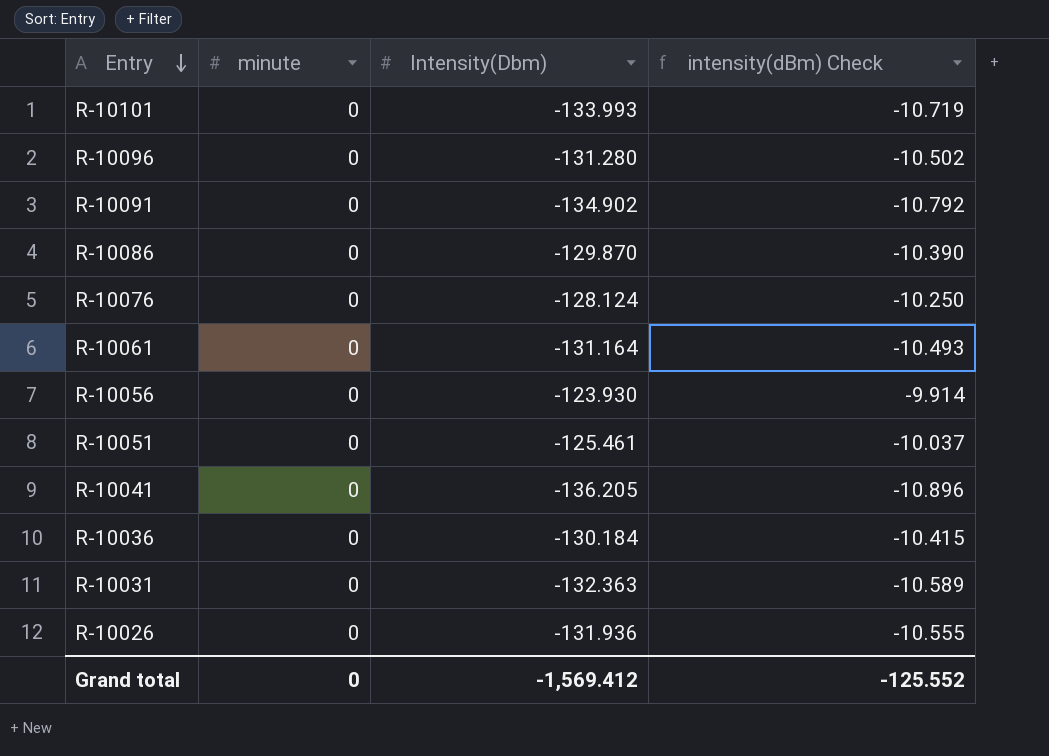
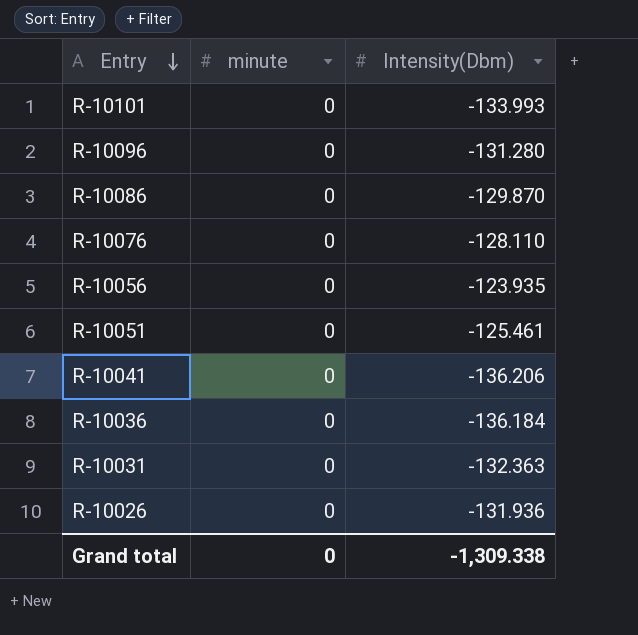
column intensity(dBm) Check | formula: [Intensity(Dbm)] * 0.08 -> none
row R-10091: 0 | -134.902 | -10.792 -> none
row R-10061: 0 | -131.164 | -10.493 -> none
R-10076 | Intensity(Dbm): -128.124 -> -128.110
R-10056 | Intensity(Dbm): -123.930 -> -123.935
R-10041 | Intensity(Dbm): -136.205 -> -136.206
R-10036 | Intensity(Dbm): -130.184 -> -136.184
Grand total | Intensity(Dbm): -1,569.412 -> -1,309.338

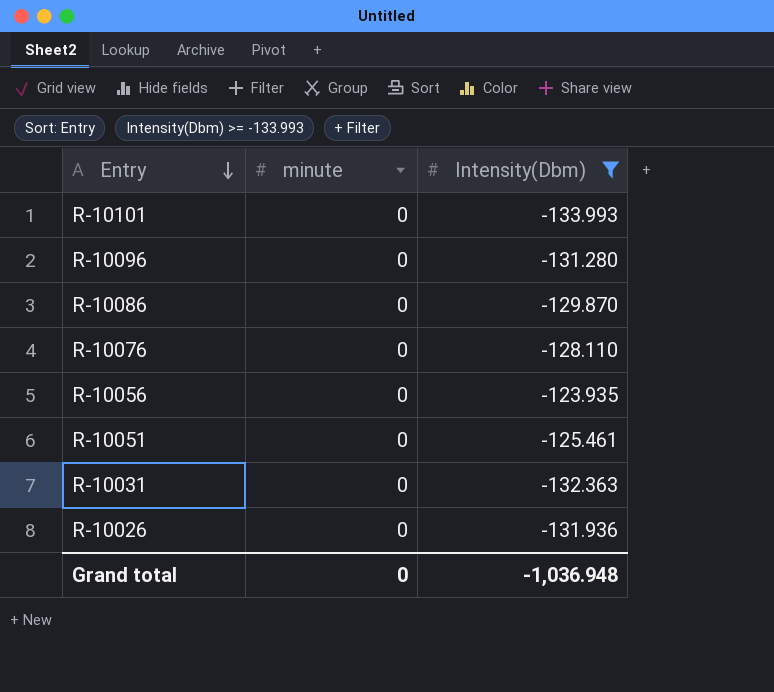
filter: none -> Intensity(Dbm) >= -133.993
Grand total | Intensity(Dbm): -1,309.338 -> -1,036.948

